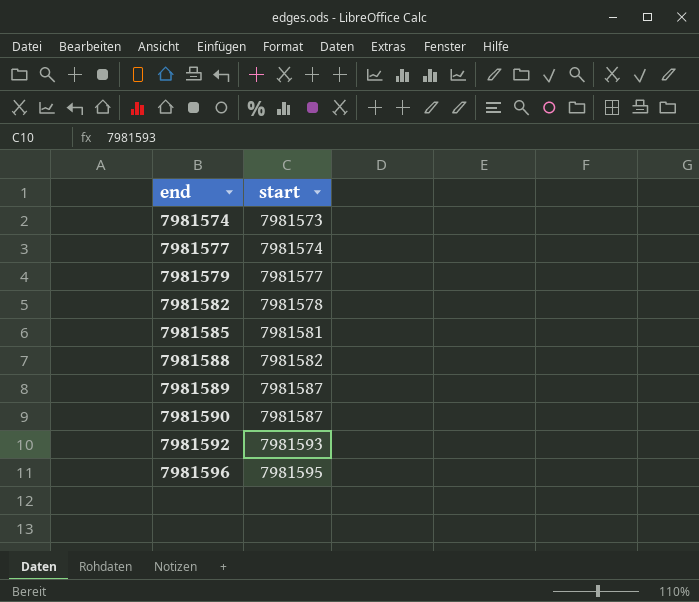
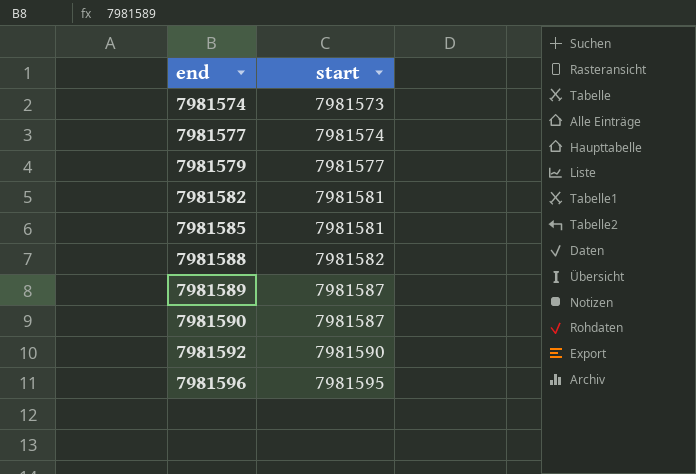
7981582 | start: 7981578 -> 7981581
7981592 | start: 7981593 -> 7981590

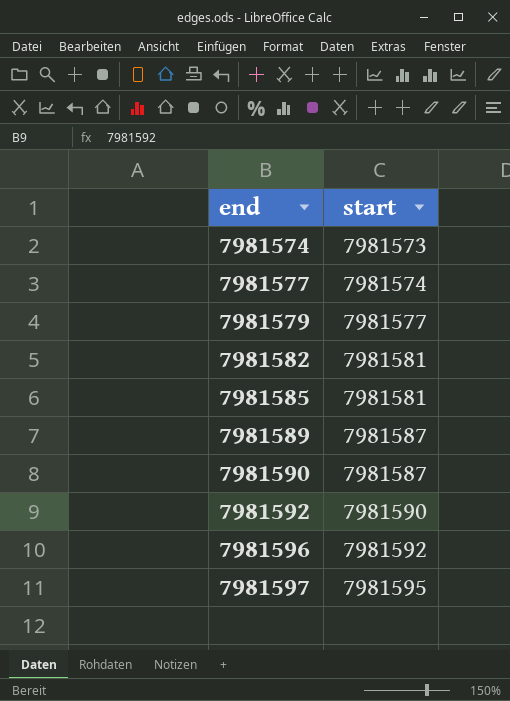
row 7981588: 7981582 -> none
7981596 | start: 7981595 -> 7981592
row 7981597: none -> 7981595

